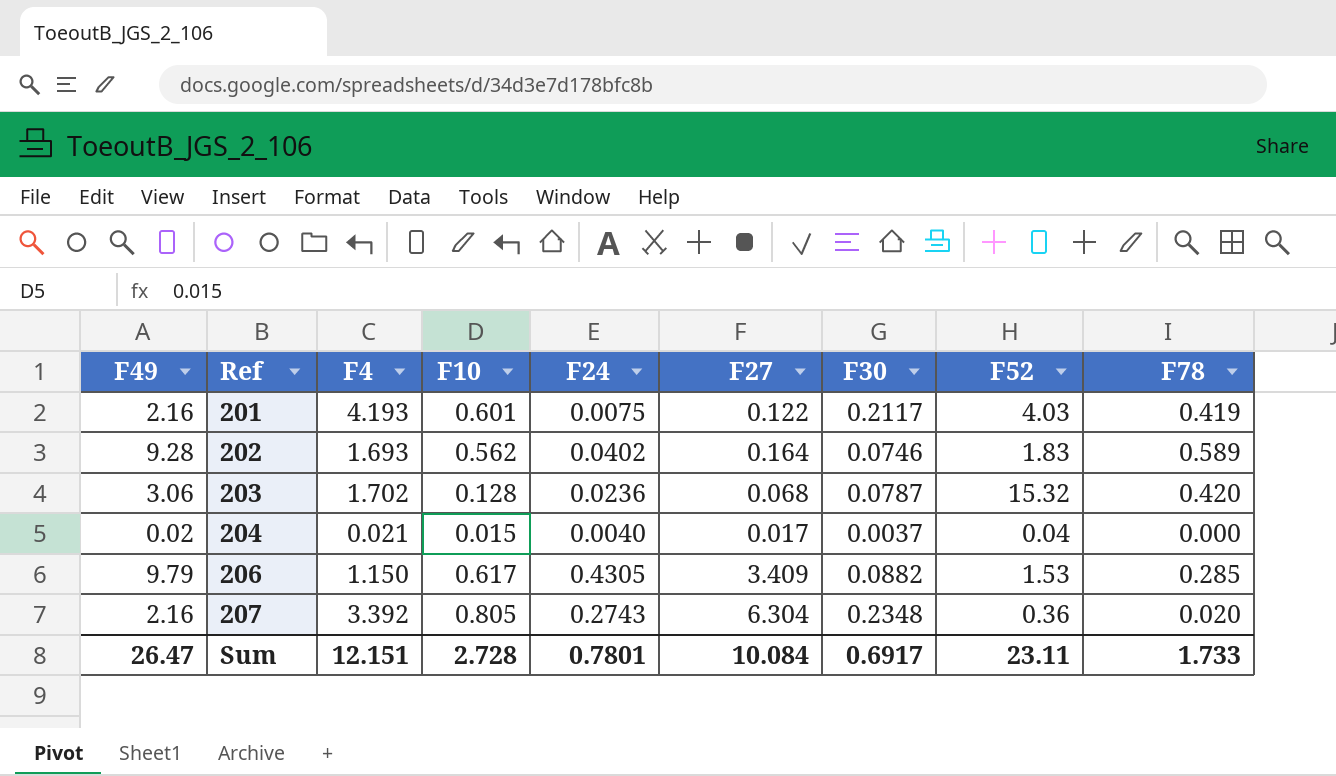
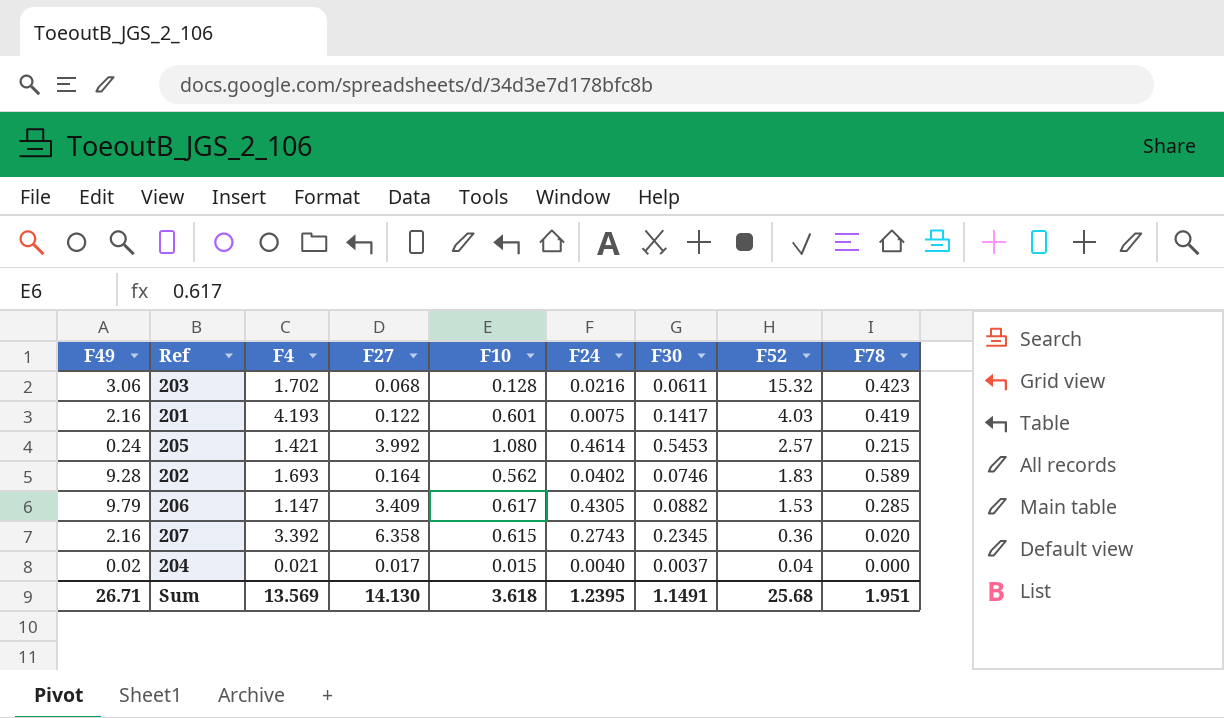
row order: Ref ascending -> F52 descending
column F27 | position: 6 -> 4
203 | F24: 0.0236 -> 0.0216
203 | F30: 0.0787 -> 0.0611
203 | F78: 0.420 -> 0.423
201 | F30: 0.2117 -> 0.1417
row 205: none -> 0.24 | 1.421 | 3.992 | 1.080 | 0.4614 | 0.5453 | 2.57 | 0.215
206 | F4: 1.150 -> 1.147
207 | F27: 6.304 -> 6.358
207 | F10: 0.805 -> 0.615
207 | F30: 0.2348 -> 0.2345
Sum | F49: 26.47 -> 26.71
Sum | F4: 12.151 -> 13.569
Sum | F27: 10.084 -> 14.130
Sum | F10: 2.728 -> 3.618
Sum | F24: 0.7801 -> 1.2395
Sum | F30: 0.6917 -> 1.1491
Sum | F52: 23.11 -> 25.68
Sum | F78: 1.733 -> 1.951

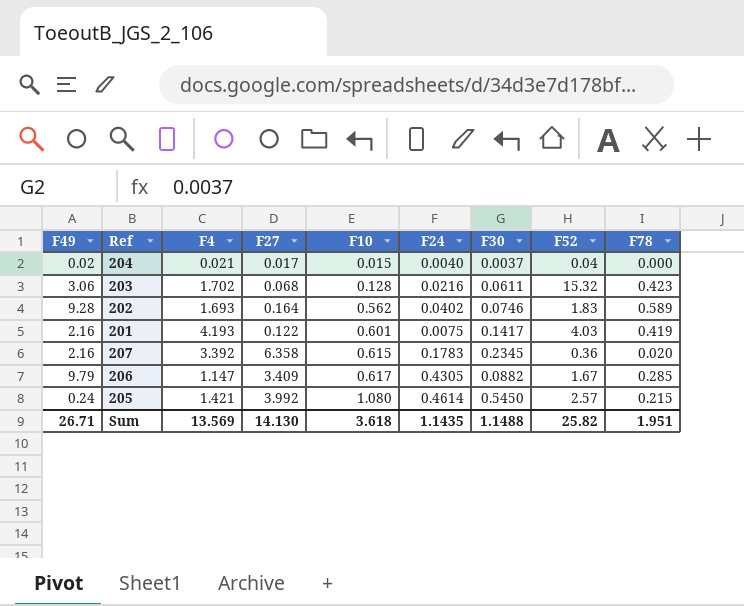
row order: F52 descending -> F10 ascending
207 | F24: 0.2743 -> 0.1783
206 | F52: 1.53 -> 1.67
205 | F30: 0.5453 -> 0.5450
Sum | F24: 1.2395 -> 1.1435
Sum | F30: 1.1491 -> 1.1488
Sum | F52: 25.68 -> 25.82

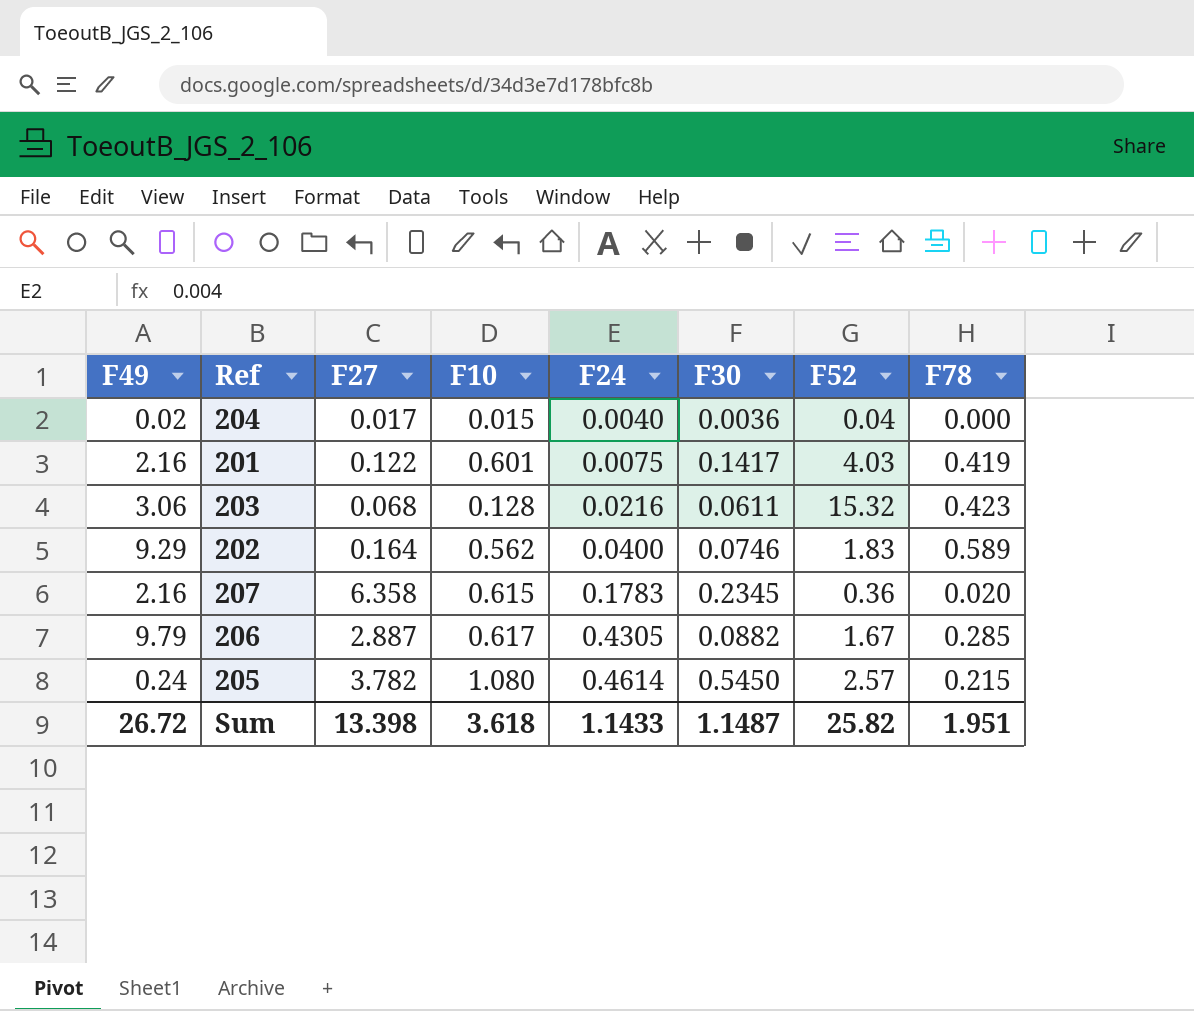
row order: F10 ascending -> F24 ascending
column F4 | position: 3 -> none
204 | F30: 0.0037 -> 0.0036
202 | F49: 9.28 -> 9.29
202 | F24: 0.0402 -> 0.0400
206 | F27: 3.409 -> 2.887
205 | F27: 3.992 -> 3.782
Sum | F49: 26.71 -> 26.72
Sum | F27: 14.130 -> 13.398
Sum | F24: 1.1435 -> 1.1433
Sum | F30: 1.1488 -> 1.1487

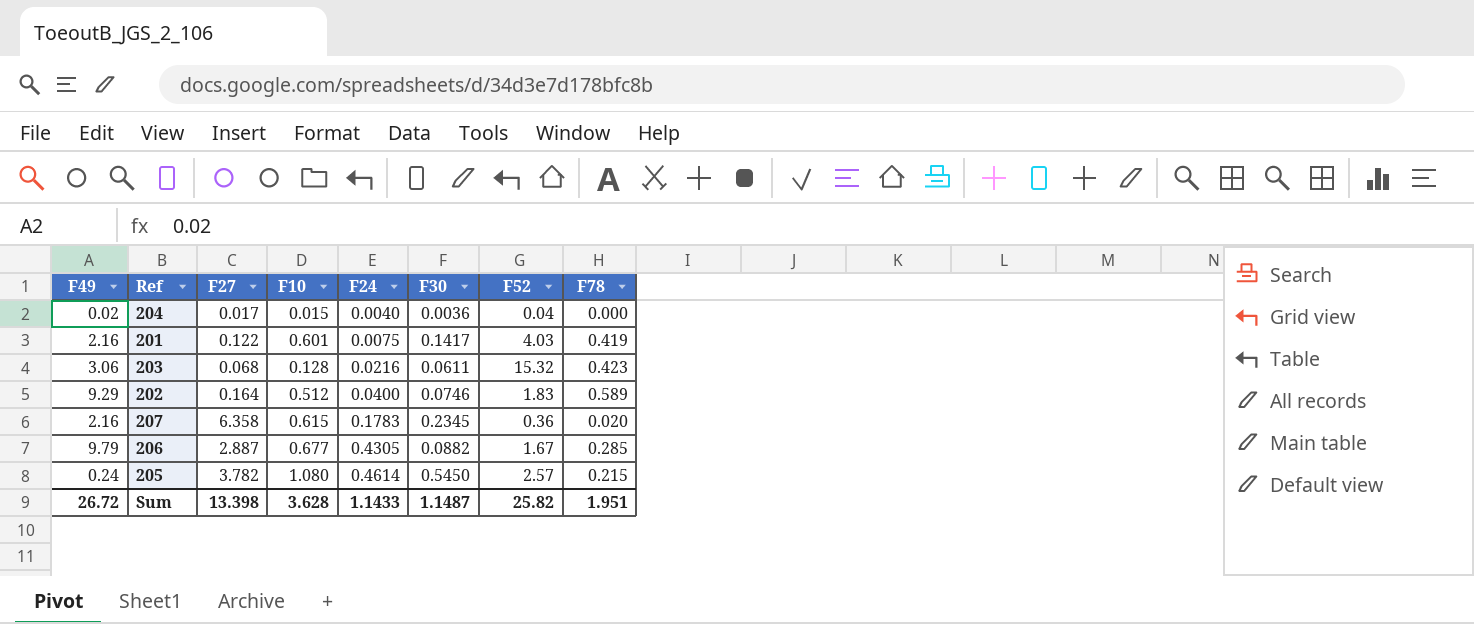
202 | F10: 0.562 -> 0.512
206 | F10: 0.617 -> 0.677
Sum | F10: 3.618 -> 3.628

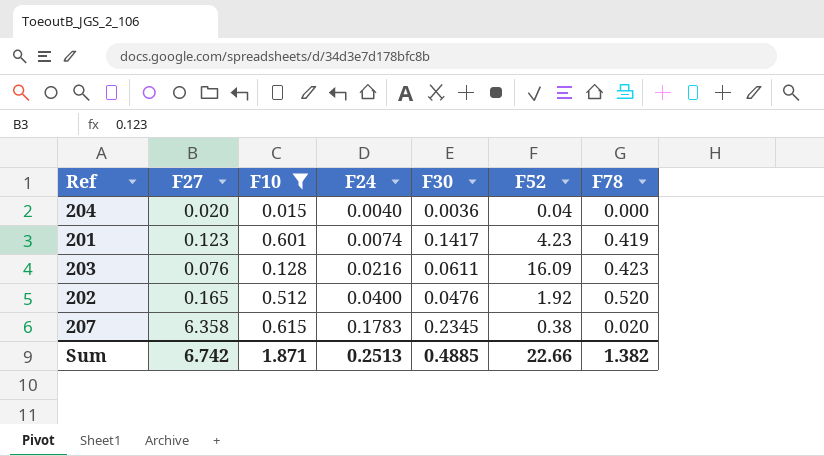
filter: none -> F10 <= 0.615
column F49 | position: 1 -> none
204 | F27: 0.017 -> 0.020
201 | F27: 0.122 -> 0.123
201 | F24: 0.0075 -> 0.0074
201 | F52: 4.03 -> 4.23
203 | F27: 0.068 -> 0.076
203 | F52: 15.32 -> 16.09
202 | F27: 0.164 -> 0.165
202 | F30: 0.0746 -> 0.0476
202 | F52: 1.83 -> 1.92
202 | F78: 0.589 -> 0.520
207 | F52: 0.36 -> 0.38
Sum | F27: 13.398 -> 6.742
Sum | F10: 3.628 -> 1.871
Sum | F24: 1.1433 -> 0.2513
Sum | F30: 1.1487 -> 0.4885
Sum | F52: 25.82 -> 22.66
Sum | F78: 1.951 -> 1.382

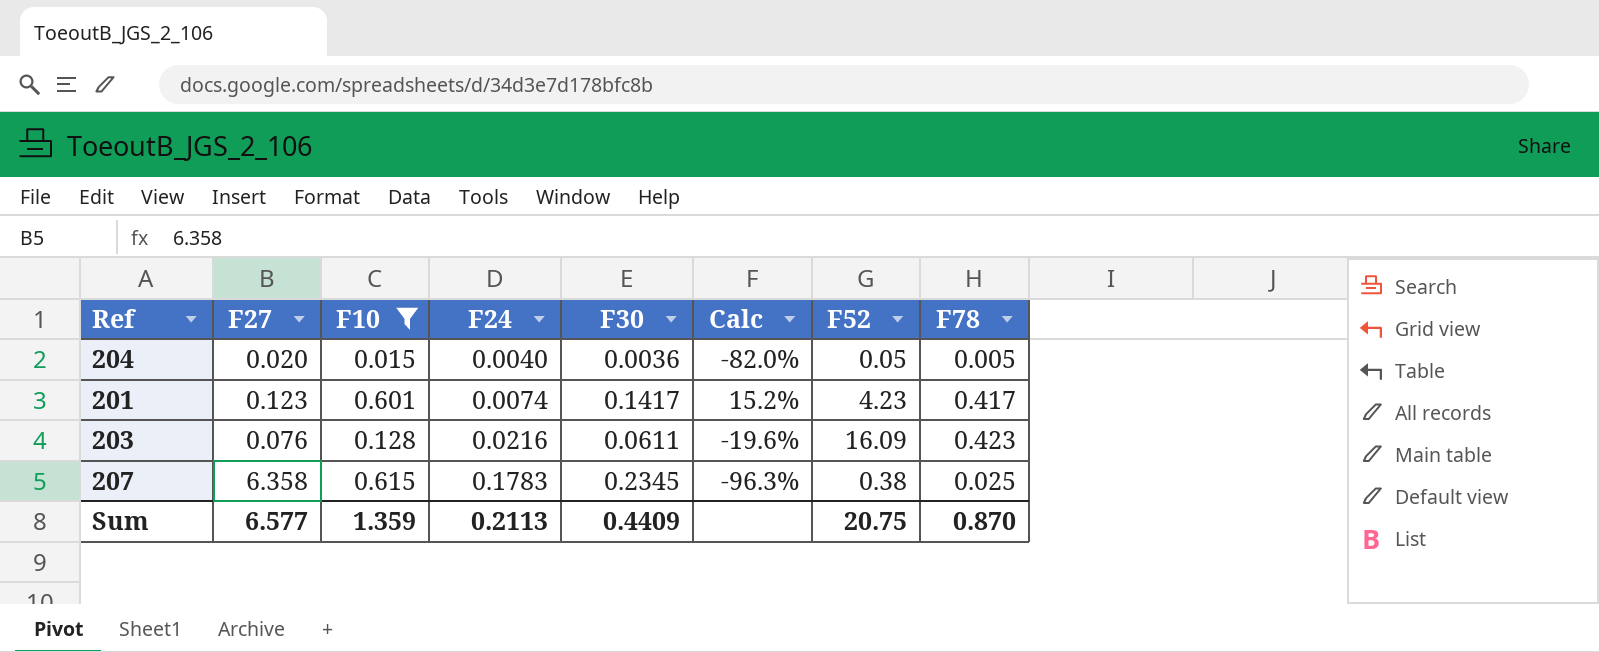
column Calc | formula: none -> ([F30] - [F27]) / [F27]
row 202: 0.165 | 0.512 | 0.0400 | 0.0476 | 1.92 | 0.520 -> none
204 | F52: 0.04 -> 0.05
204 | F78: 0.000 -> 0.005
201 | F78: 0.419 -> 0.417
207 | F78: 0.020 -> 0.025
Sum | F27: 6.742 -> 6.577
Sum | F10: 1.871 -> 1.359
Sum | F24: 0.2513 -> 0.2113
Sum | F30: 0.4885 -> 0.4409
Sum | F52: 22.66 -> 20.75
Sum | F78: 1.382 -> 0.870

